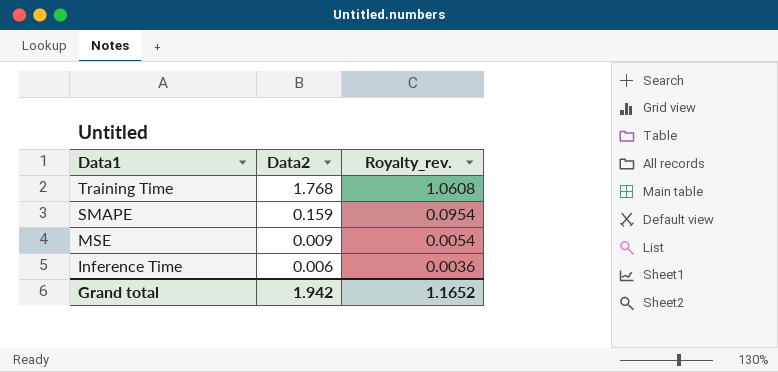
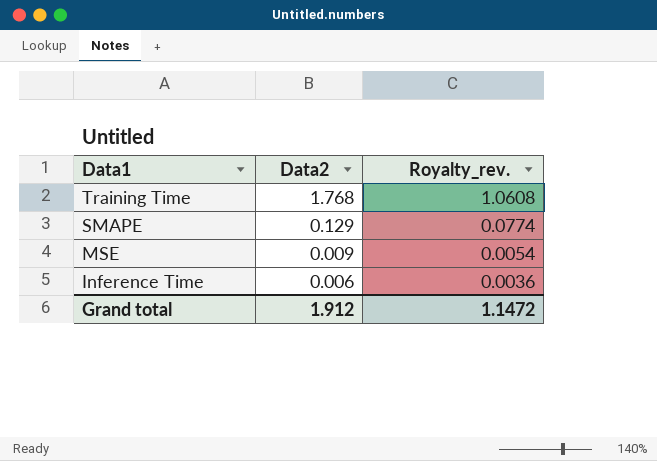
SMAPE | Data2: 0.159 -> 0.129
SMAPE | Royalty_rev.: 0.0954 -> 0.0774
Grand total | Data2: 1.942 -> 1.912
Grand total | Royalty_rev.: 1.1652 -> 1.1472

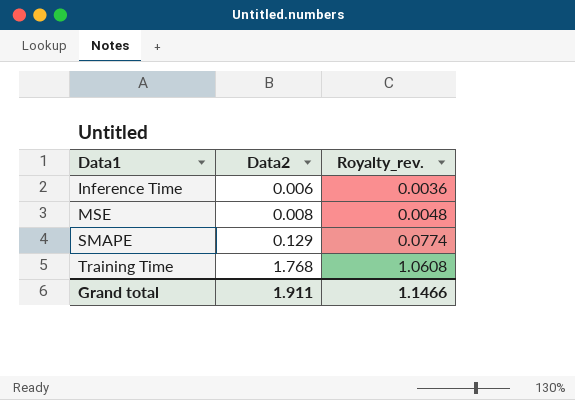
row order: Data1 descending -> Data1 ascending
MSE | Data2: 0.009 -> 0.008
MSE | Royalty_rev.: 0.0054 -> 0.0048
Grand total | Data2: 1.912 -> 1.911
Grand total | Royalty_rev.: 1.1472 -> 1.1466

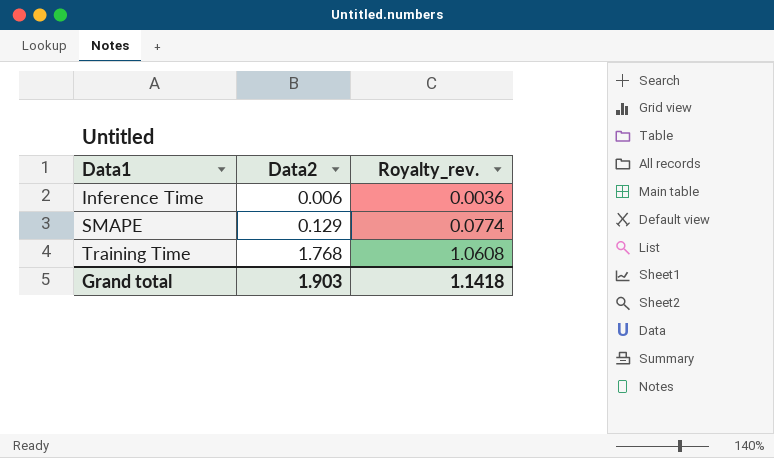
row MSE: 0.008 | 0.0048 -> none
Grand total | Data2: 1.911 -> 1.903
Grand total | Royalty_rev.: 1.1466 -> 1.1418

